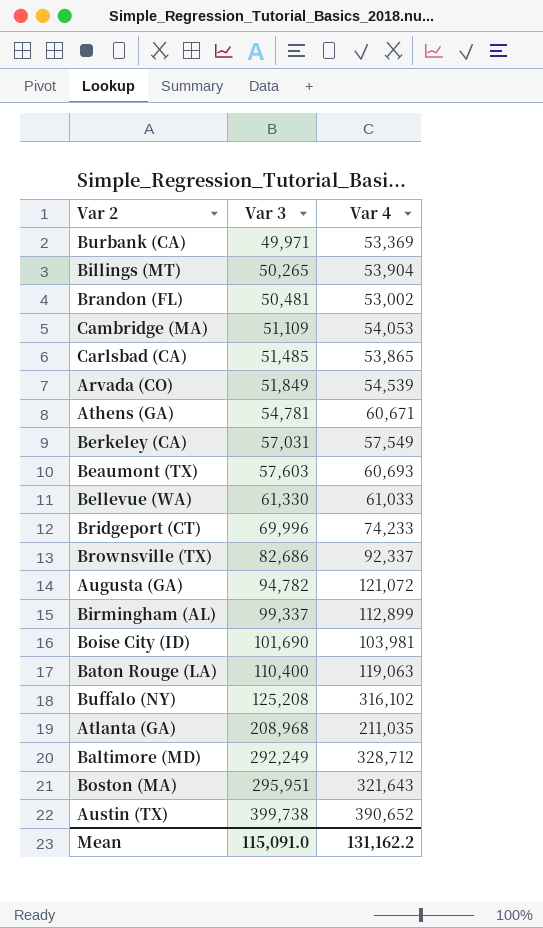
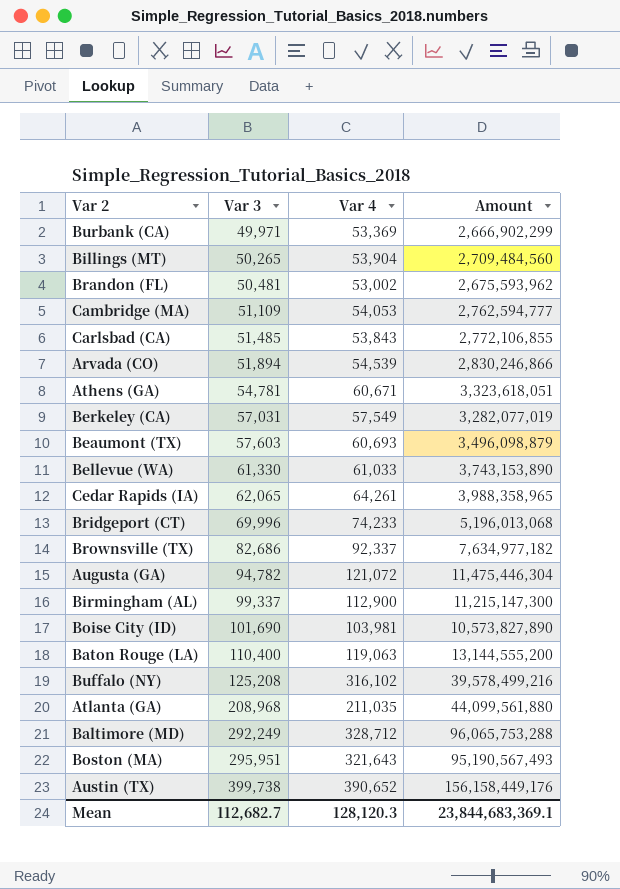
column Amount | formula: none -> [Var 3] * [Var 4]
Carlsbad (CA) | Var 4: 53,865 -> 53,843
Arvada (CO) | Var 3: 51,849 -> 51,894
row Cedar Rapids (IA): none -> 62,065 | 64,261 | 3,988,358,965
Birmingham (AL) | Var 4: 112,899 -> 112,900
Mean | Var 3: 115,091.0 -> 112,682.7
Mean | Var 4: 131,162.2 -> 128,120.3

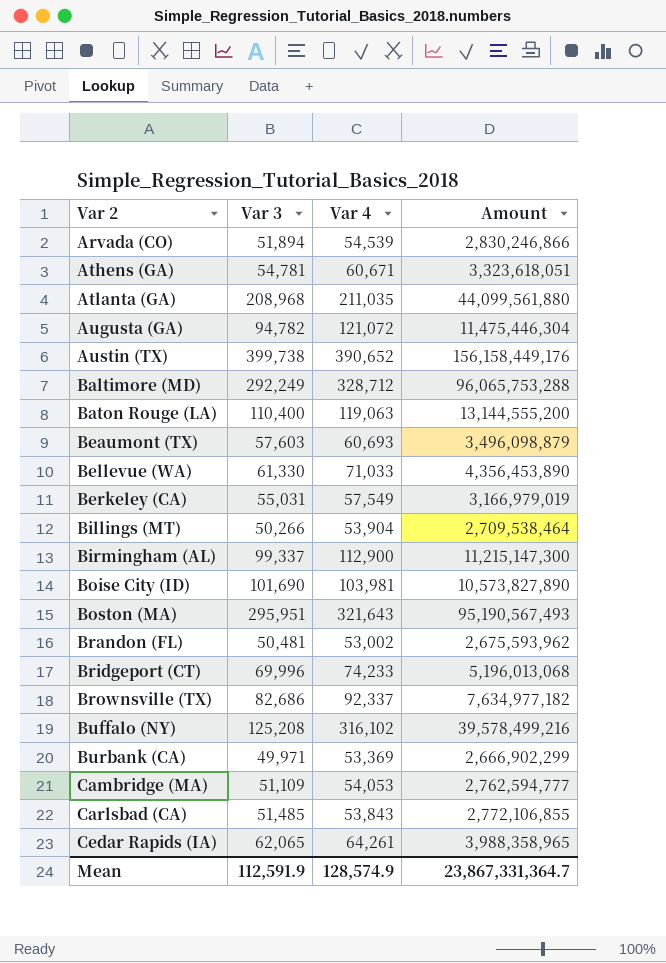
row order: Var 3 ascending -> Var 2 ascending
Bellevue (WA) | Var 4: 61,033 -> 71,033
Bellevue (WA) | Amount: 3,743,153,890 -> 4,356,453,890
Berkeley (CA) | Var 3: 57,031 -> 55,031
Berkeley (CA) | Amount: 3,282,077,019 -> 3,166,979,019
Billings (MT) | Var 3: 50,265 -> 50,266
Billings (MT) | Amount: 2,709,484,560 -> 2,709,538,464
Mean | Var 3: 112,682.7 -> 112,591.9
Mean | Var 4: 128,120.3 -> 128,574.9
Mean | Amount: 23,844,683,369.1 -> 23,867,331,364.7

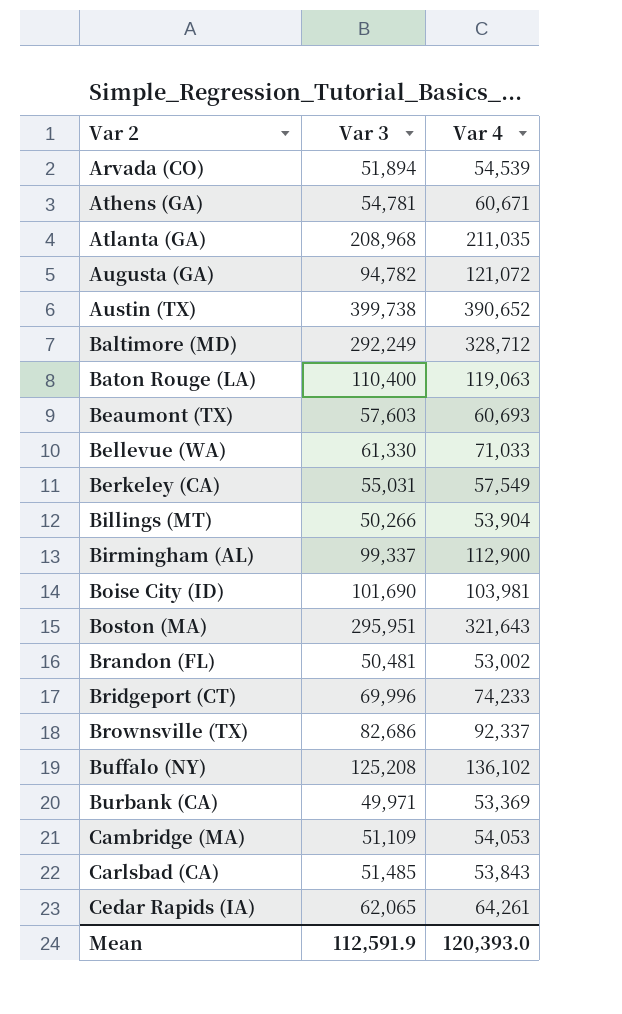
column Amount | formula: [Var 3] * [Var 4] -> none
Buffalo (NY) | Var 4: 316,102 -> 136,102
Mean | Var 4: 128,574.9 -> 120,393.0

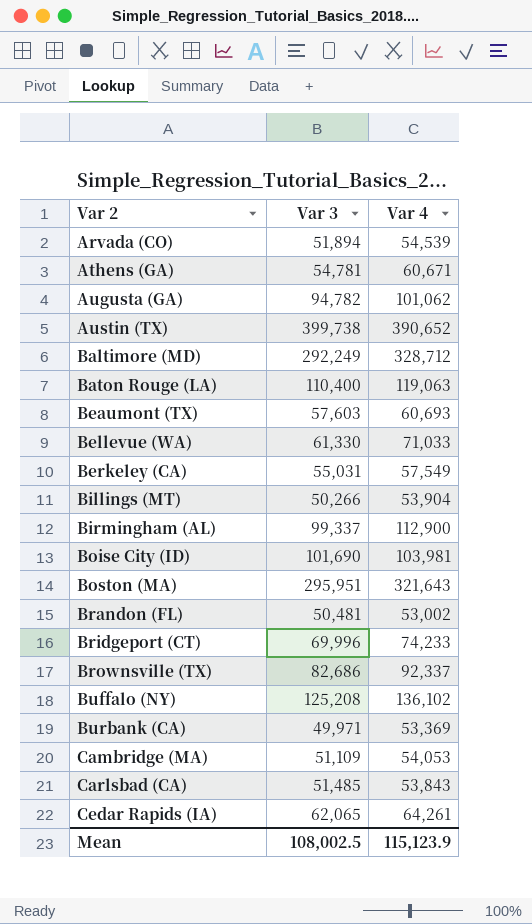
row Atlanta (GA): 208,968 | 211,035 -> none
Augusta (GA) | Var 4: 121,072 -> 101,062
Mean | Var 3: 112,591.9 -> 108,002.5
Mean | Var 4: 120,393.0 -> 115,123.9

